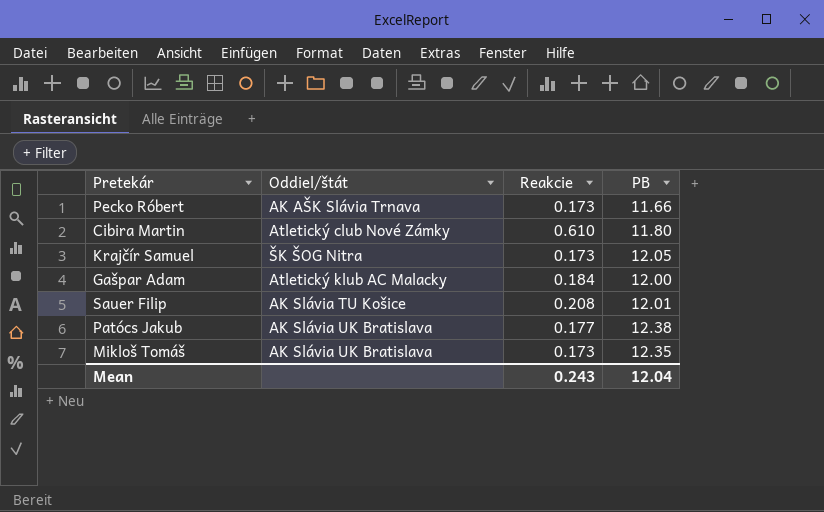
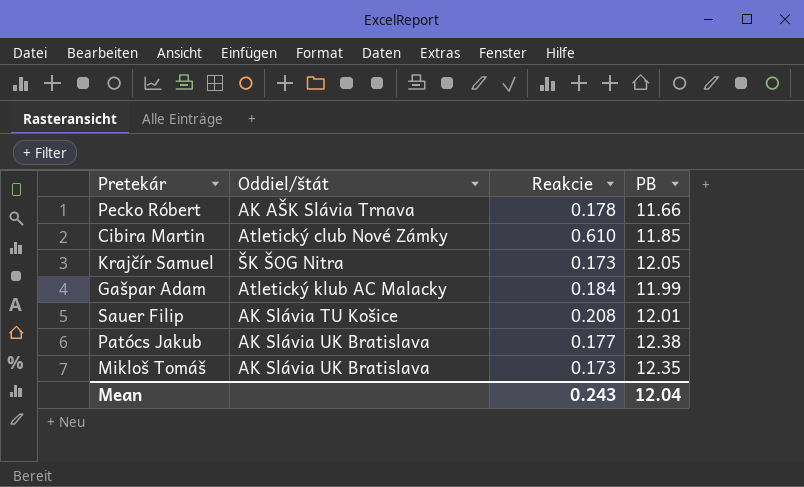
Pecko Róbert | Reakcie: 0.173 -> 0.178
Cibira Martin | PB: 11.80 -> 11.85
Gašpar Adam | PB: 12.00 -> 11.99

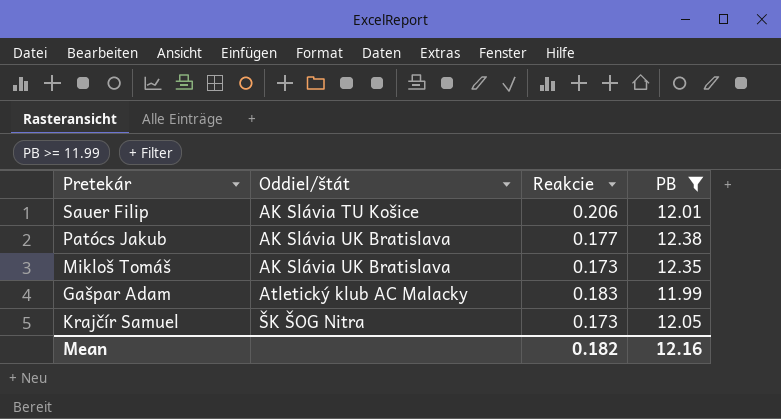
filter: none -> PB >= 11.99
row order: none -> Oddiel/štát ascending
Sauer Filip | Reakcie: 0.208 -> 0.206
Gašpar Adam | Reakcie: 0.184 -> 0.183
Mean | Reakcie: 0.243 -> 0.182
Mean | PB: 12.04 -> 12.16

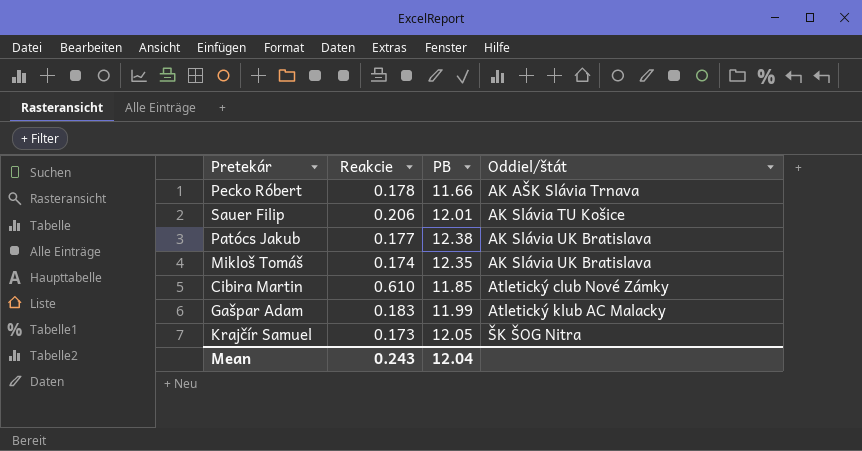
filter: PB >= 11.99 -> none
column Oddiel/štát | position: 2 -> 4
Mikloš Tomáš | Reakcie: 0.173 -> 0.174
Mean | Reakcie: 0.182 -> 0.243
Mean | PB: 12.16 -> 12.04

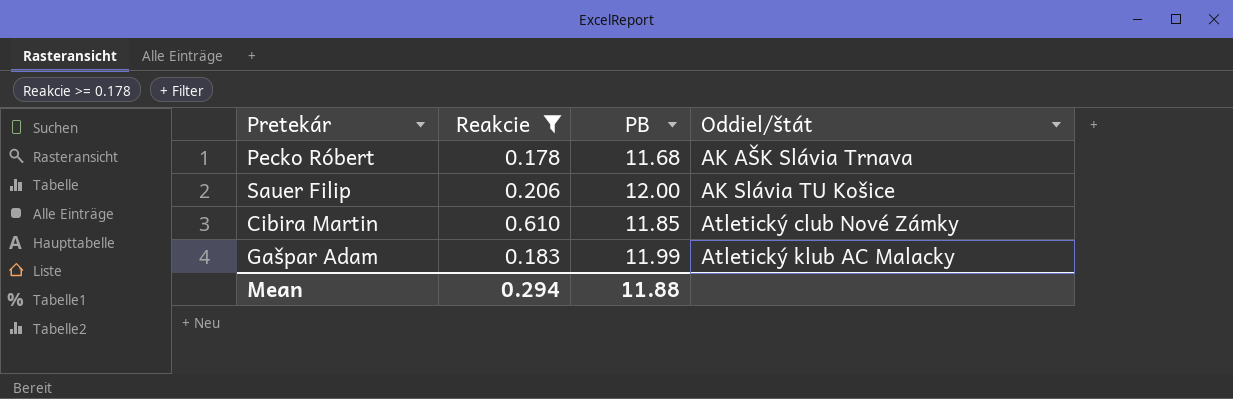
filter: none -> Reakcie >= 0.178
Pecko Róbert | PB: 11.66 -> 11.68
Sauer Filip | PB: 12.01 -> 12.00
Mean | Reakcie: 0.243 -> 0.294
Mean | PB: 12.04 -> 11.88

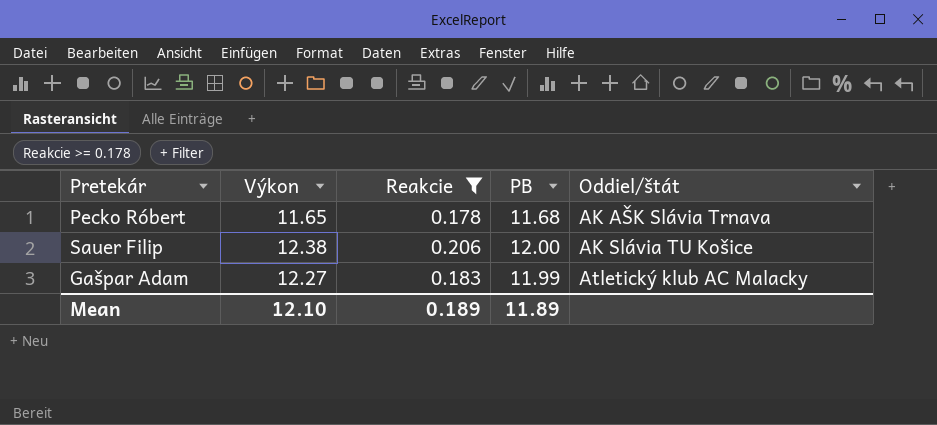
column Výkon | position: none -> 2
row Cibira Martin: 0.610 | 11.85 | Atletický club Nové Zámky -> none
Mean | Reakcie: 0.294 -> 0.189
Mean | PB: 11.88 -> 11.89

